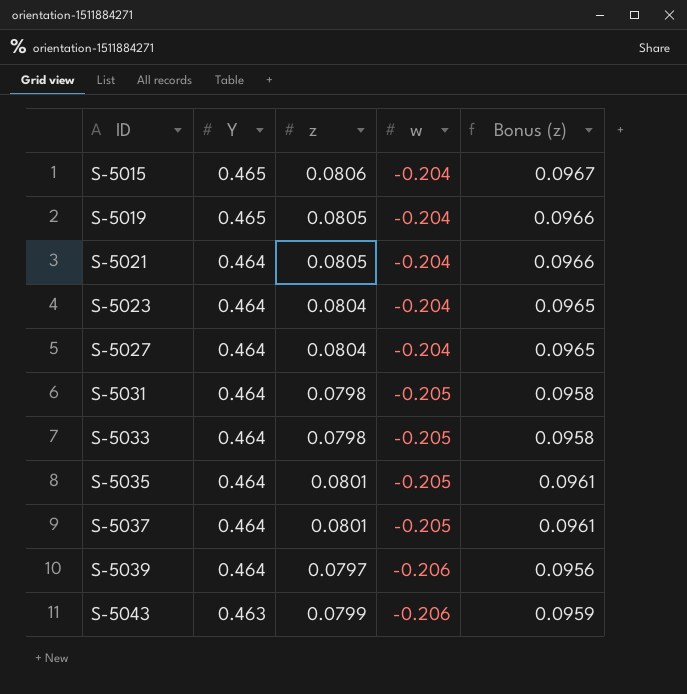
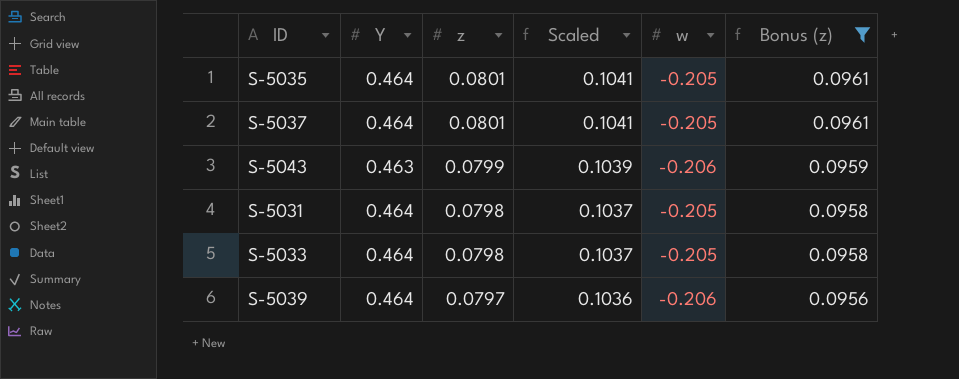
filter: none -> Bonus (z) <= 0.0961
row order: ID ascending -> z descending
column Scaled | formula: none -> [z] * 1.3

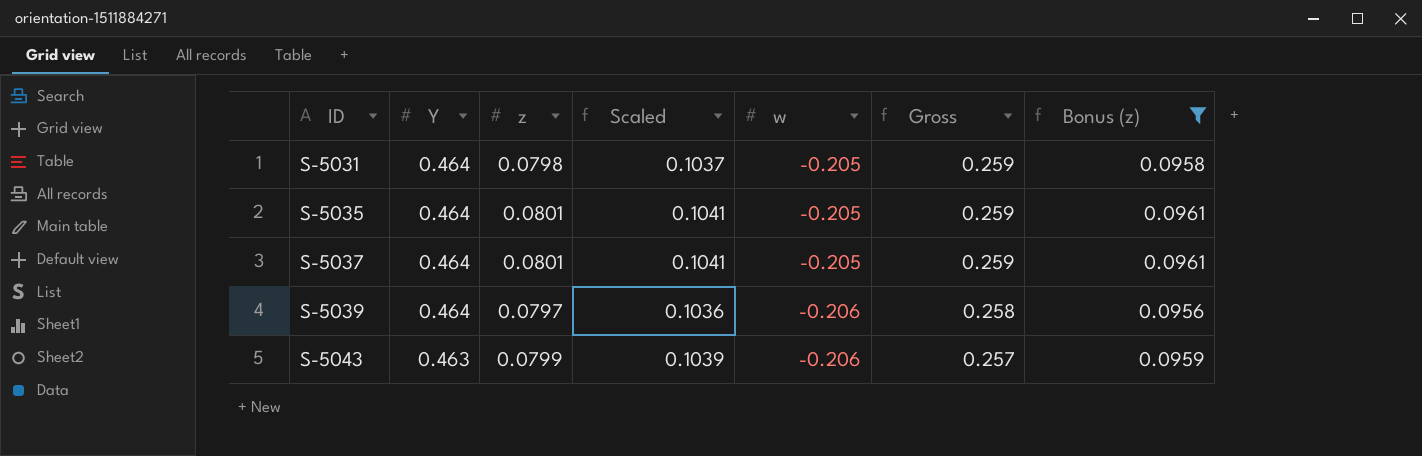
row order: z descending -> ID ascending
column Gross | formula: none -> [Y] + [w]
row S-5033: 0.464 | 0.0798 | 0.1037 | -0.205 | 0.0958 -> none

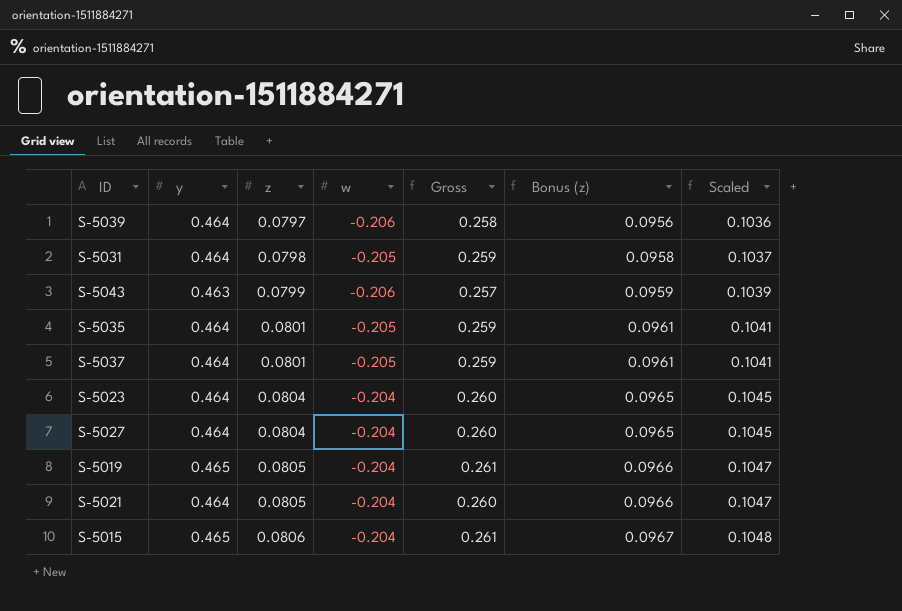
filter: Bonus (z) <= 0.0961 -> none
row order: ID ascending -> z ascending
column name: Y -> y
column Scaled | position: 4 -> 7

